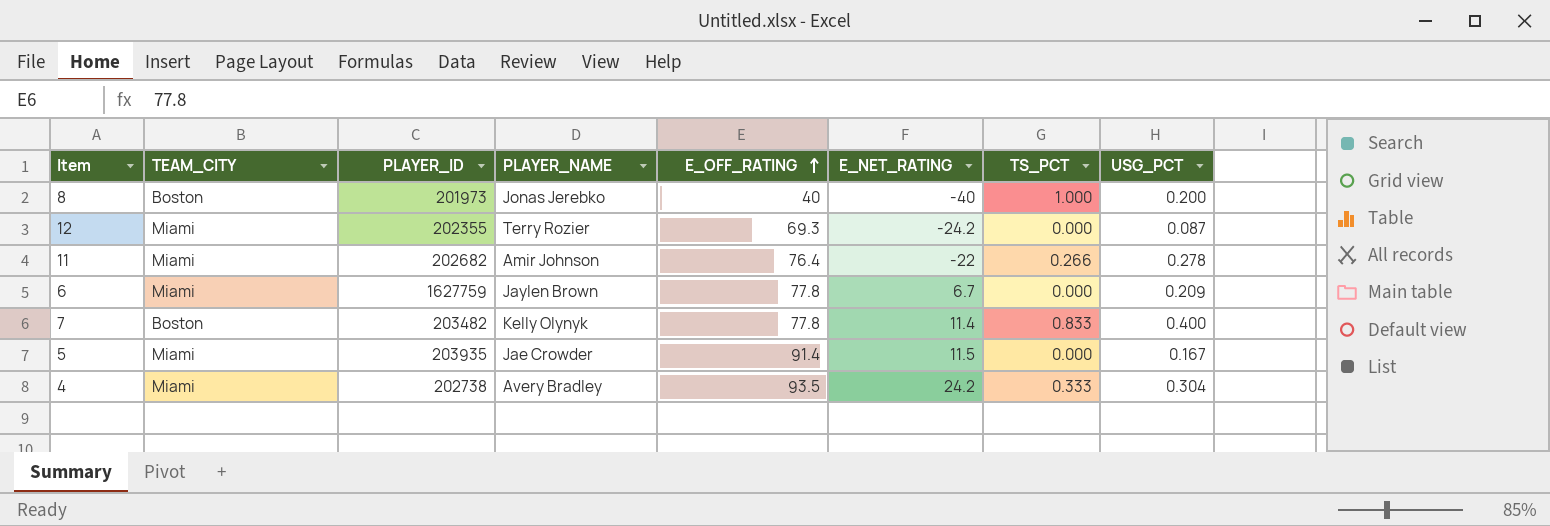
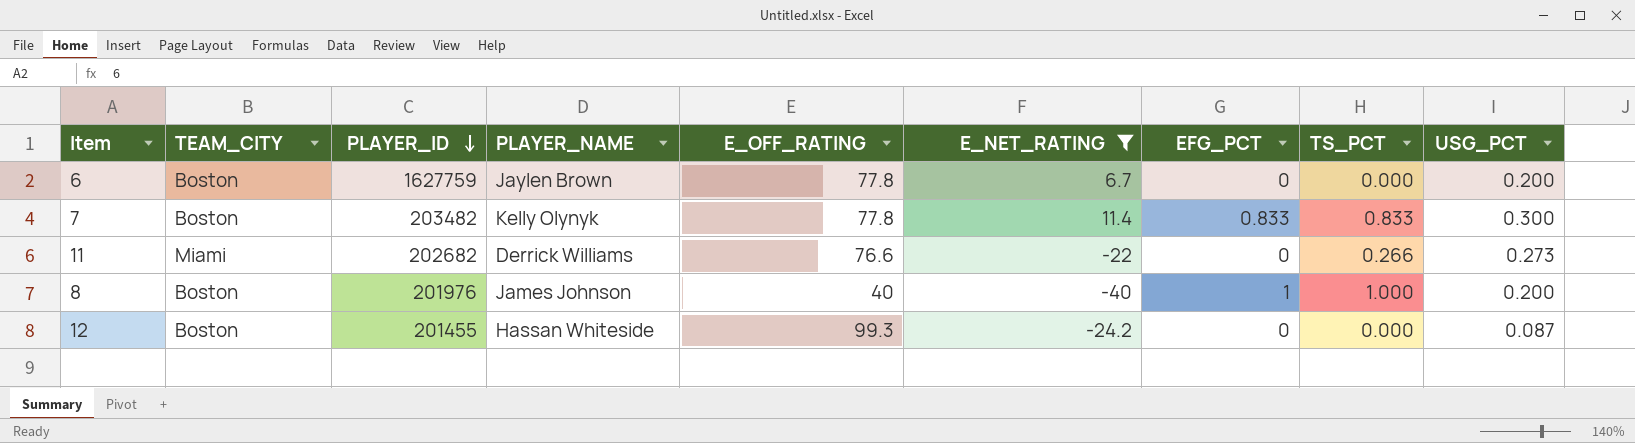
filter: none -> E_NET_RATING <= 11.4
row order: E_OFF_RATING ascending -> PLAYER_ID descending
column EFG_PCT | position: none -> 7
6 | TEAM_CITY: Miami -> Boston
6 | USG_PCT: 0.209 -> 0.200
7 | USG_PCT: 0.400 -> 0.300
11 | PLAYER_NAME: Amir Johnson -> Derrick Williams
11 | E_OFF_RATING: 76.4 -> 76.6
11 | USG_PCT: 0.278 -> 0.273
8 | PLAYER_ID: 201973 -> 201976
8 | PLAYER_NAME: Jonas Jerebko -> James Johnson
12 | TEAM_CITY: Miami -> Boston
12 | PLAYER_ID: 202355 -> 201455
12 | PLAYER_NAME: Terry Rozier -> Hassan Whiteside
12 | E_OFF_RATING: 69.3 -> 99.3

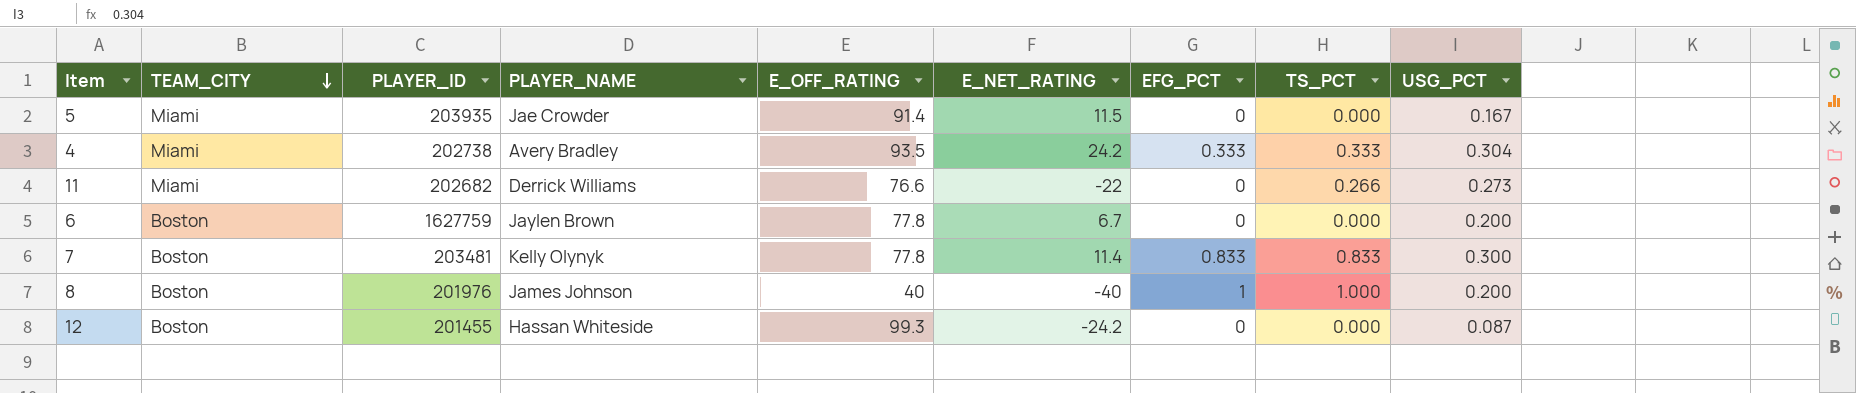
filter: E_NET_RATING <= 11.4 -> none
row order: PLAYER_ID descending -> TEAM_CITY descending
7 | PLAYER_ID: 203482 -> 203481

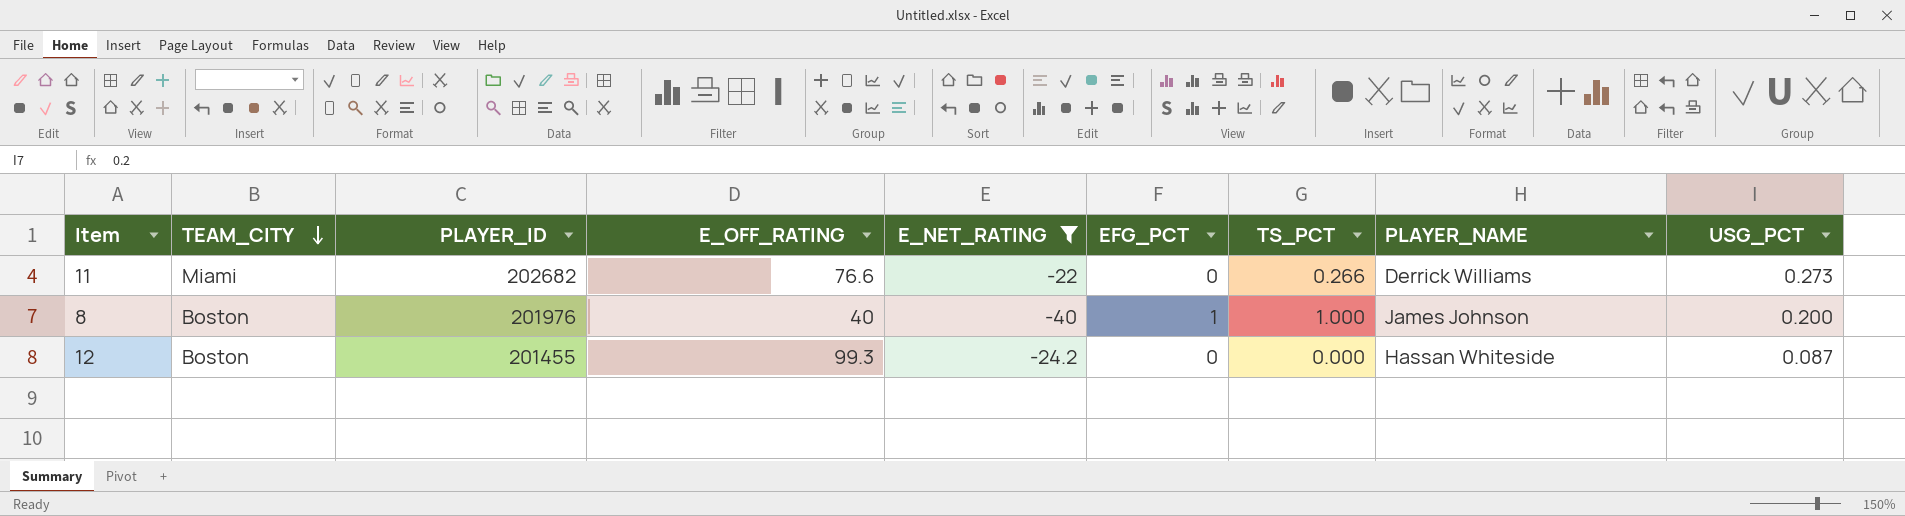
filter: none -> E_NET_RATING <= -22
column PLAYER_NAME | position: 4 -> 8

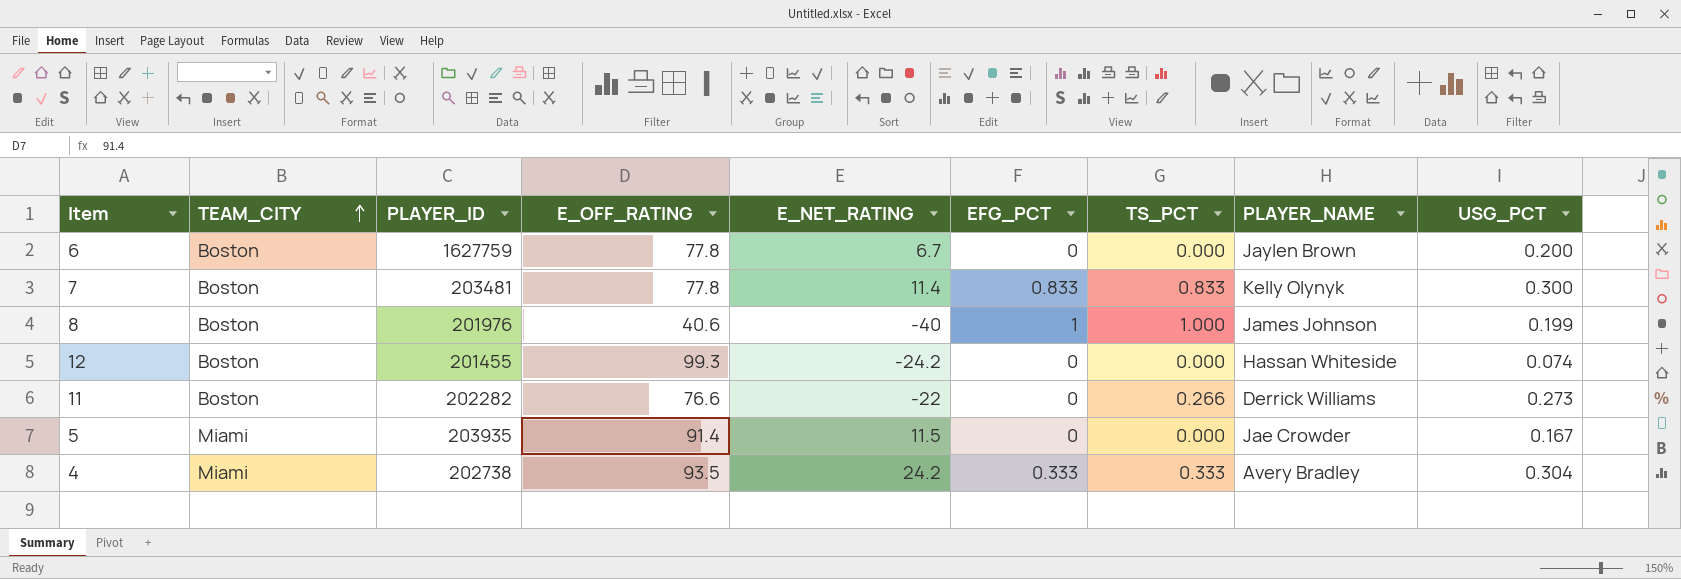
filter: E_NET_RATING <= -22 -> none
row order: TEAM_CITY descending -> TEAM_CITY ascending
8 | E_OFF_RATING: 40 -> 40.6
8 | USG_PCT: 0.200 -> 0.199
12 | USG_PCT: 0.087 -> 0.074
11 | TEAM_CITY: Miami -> Boston
11 | PLAYER_ID: 202682 -> 202282

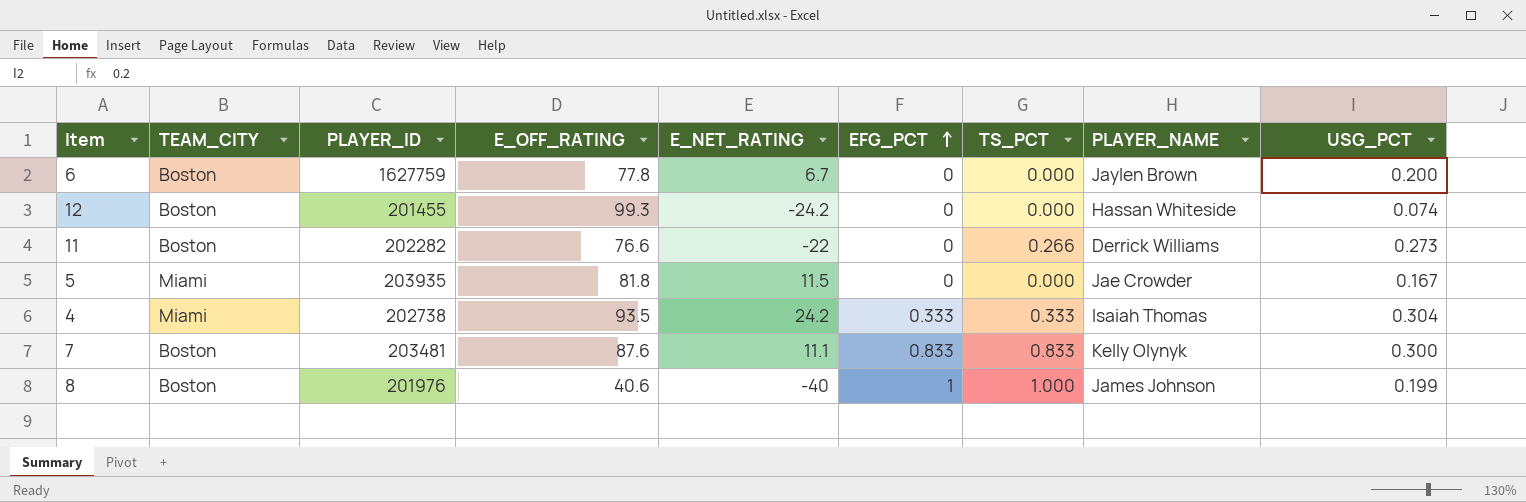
row order: TEAM_CITY ascending -> EFG_PCT ascending
5 | E_OFF_RATING: 91.4 -> 81.8
4 | PLAYER_NAME: Avery Bradley -> Isaiah Thomas
7 | E_OFF_RATING: 77.8 -> 87.6
7 | E_NET_RATING: 11.4 -> 11.1

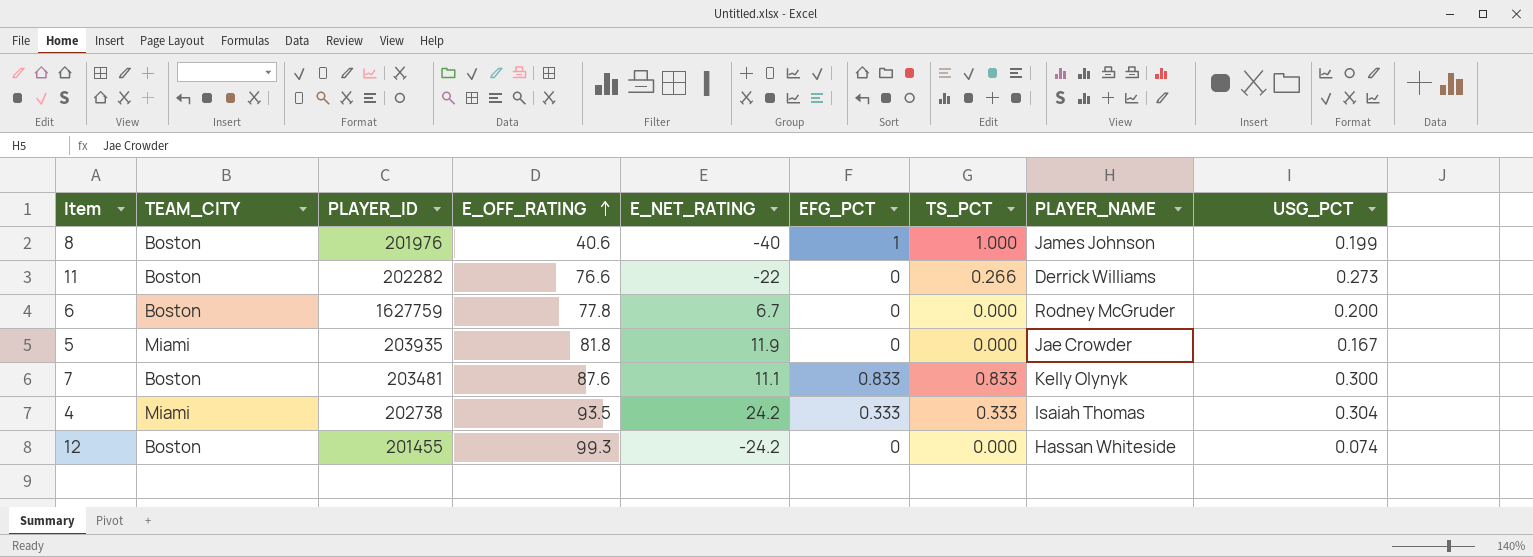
row order: EFG_PCT ascending -> E_OFF_RATING ascending
6 | PLAYER_NAME: Jaylen Brown -> Rodney McGruder
5 | E_NET_RATING: 11.5 -> 11.9

